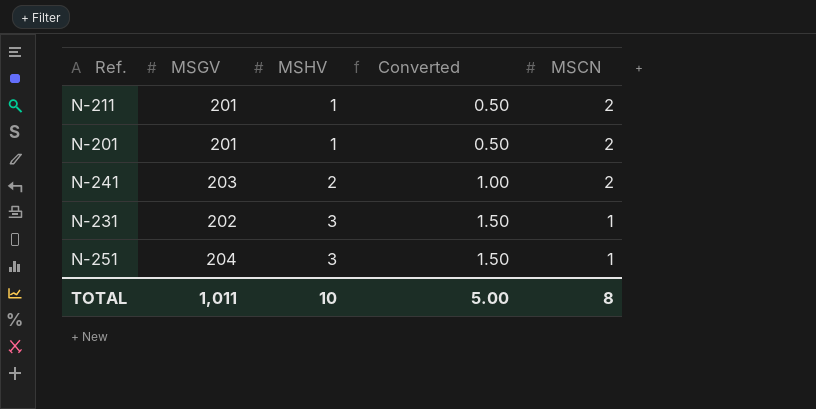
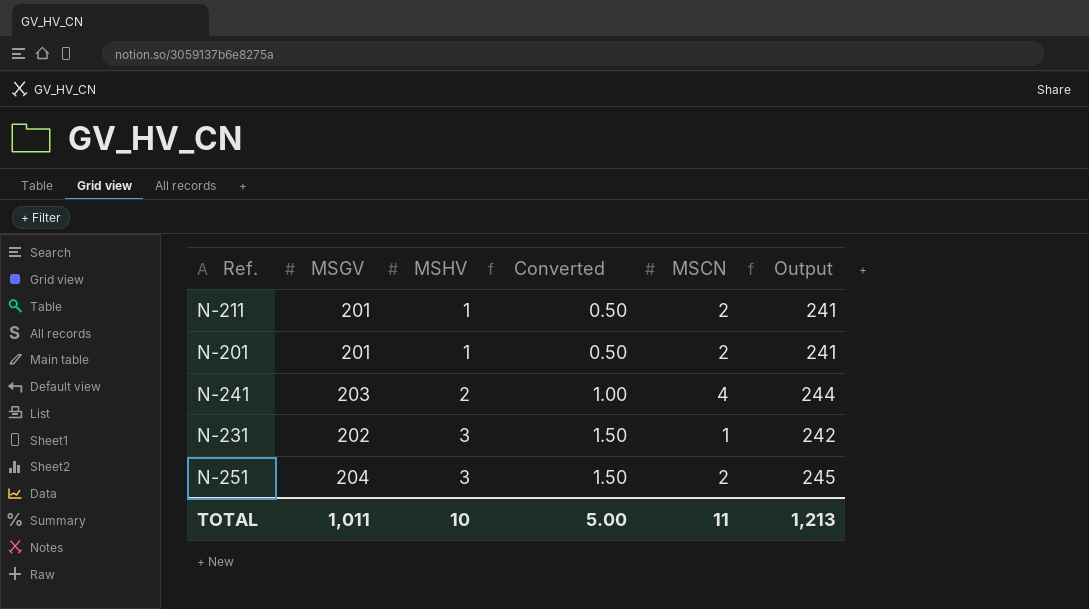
column Output | formula: none -> [MSGV] * 1.2
N-241 | MSCN: 2 -> 4
N-251 | MSCN: 1 -> 2
TOTAL | MSCN: 8 -> 11

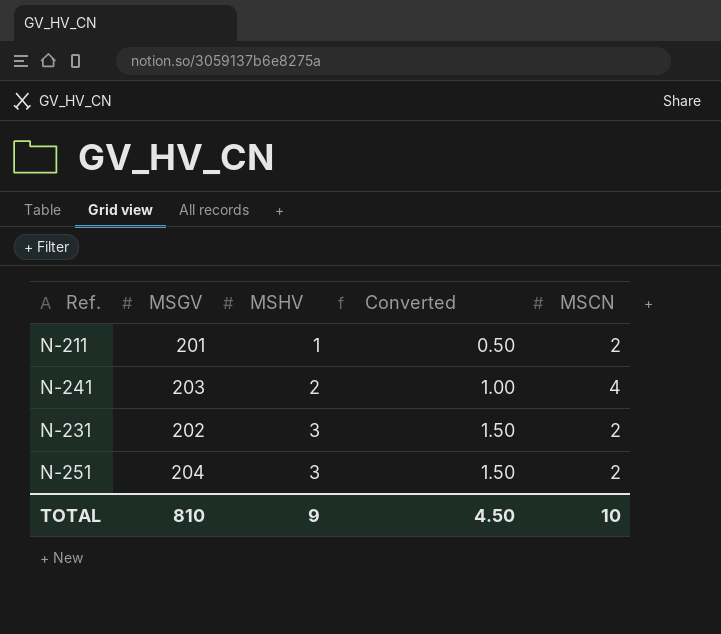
column Output | formula: [MSGV] * 1.2 -> none
row N-201: 201 | 1 | 0.50 | 2 | 241 -> none
N-231 | MSCN: 1 -> 2
TOTAL | MSGV: 1,011 -> 810
TOTAL | MSHV: 10 -> 9
TOTAL | Converted: 5.00 -> 4.50
TOTAL | MSCN: 11 -> 10

